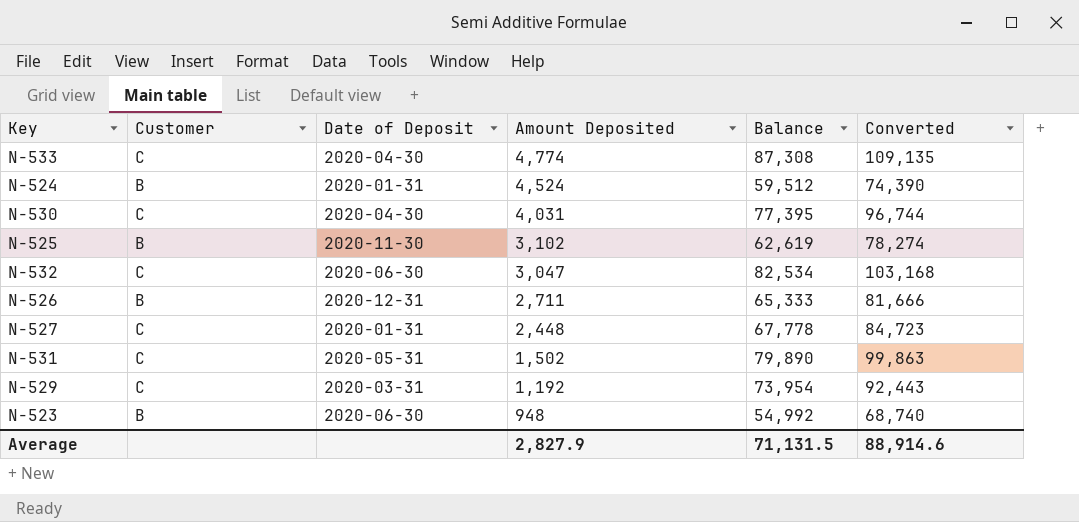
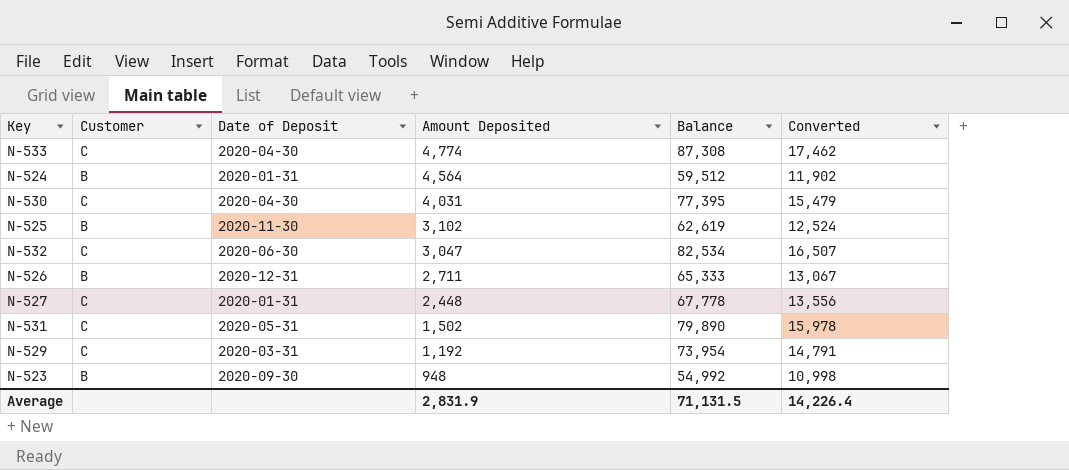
column Converted | formula: [Balance] * 1.25 -> [Balance] * 0.2
N-524 | Amount Deposited: 4,524 -> 4,564
N-523 | Date of Deposit: 2020-06-30 -> 2020-09-30
Average | Amount Deposited: 2,827.9 -> 2,831.9
Average | Converted: 88,914.6 -> 14,226.4

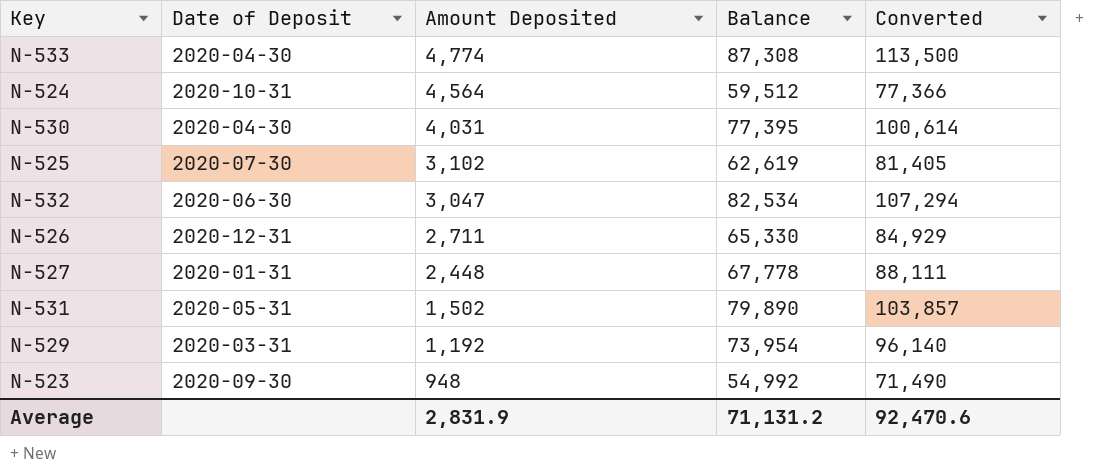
column Customer | position: 2 -> none
column Converted | formula: [Balance] * 0.2 -> [Balance] * 1.3
N-524 | Date of Deposit: 2020-01-31 -> 2020-10-31
N-525 | Date of Deposit: 2020-11-30 -> 2020-07-30
N-526 | Balance: 65,333 -> 65,330
Average | Balance: 71,131.5 -> 71,131.2
Average | Converted: 14,226.4 -> 92,470.6

